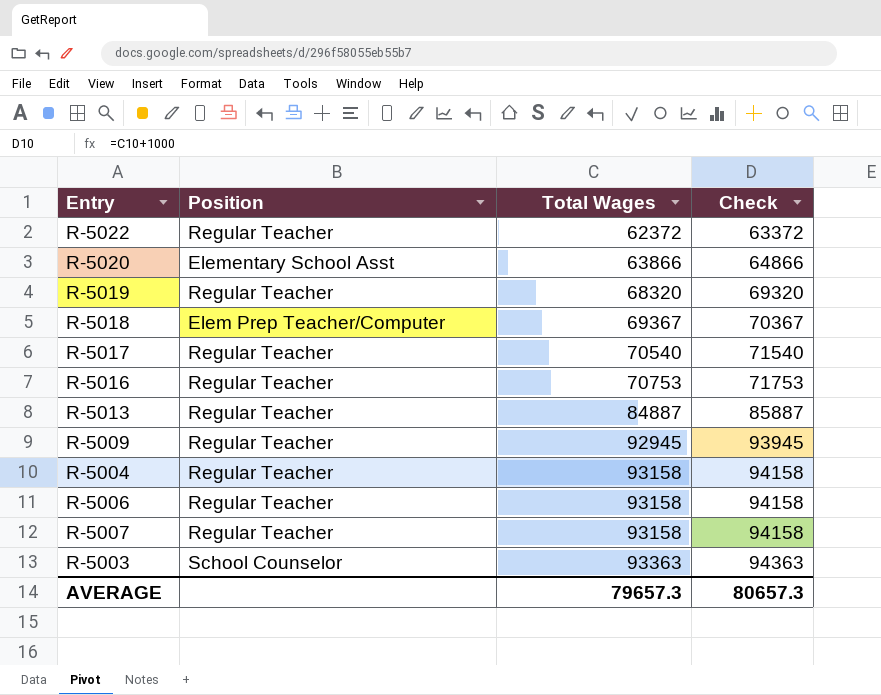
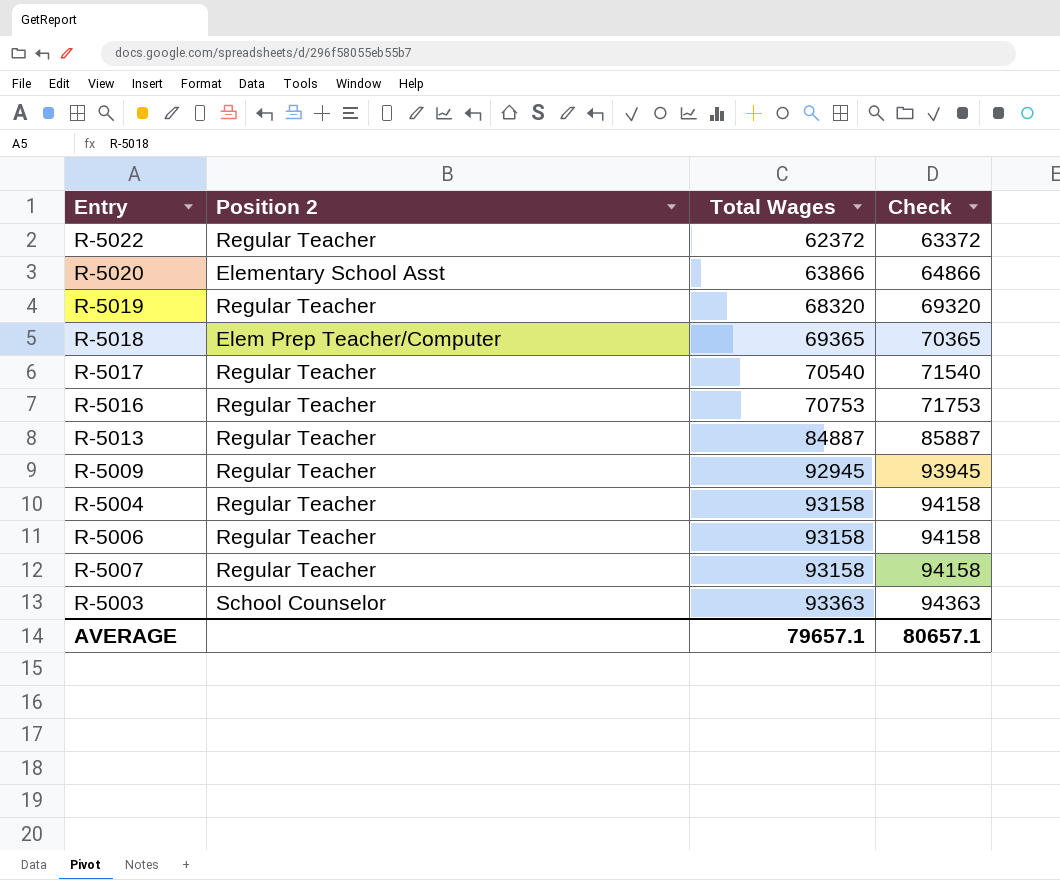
column name: Position -> Position 2
R-5018 | Total Wages: 69367 -> 69365
R-5018 | Check: 70367 -> 70365
AVERAGE | Total Wages: 79657.3 -> 79657.1
AVERAGE | Check: 80657.3 -> 80657.1

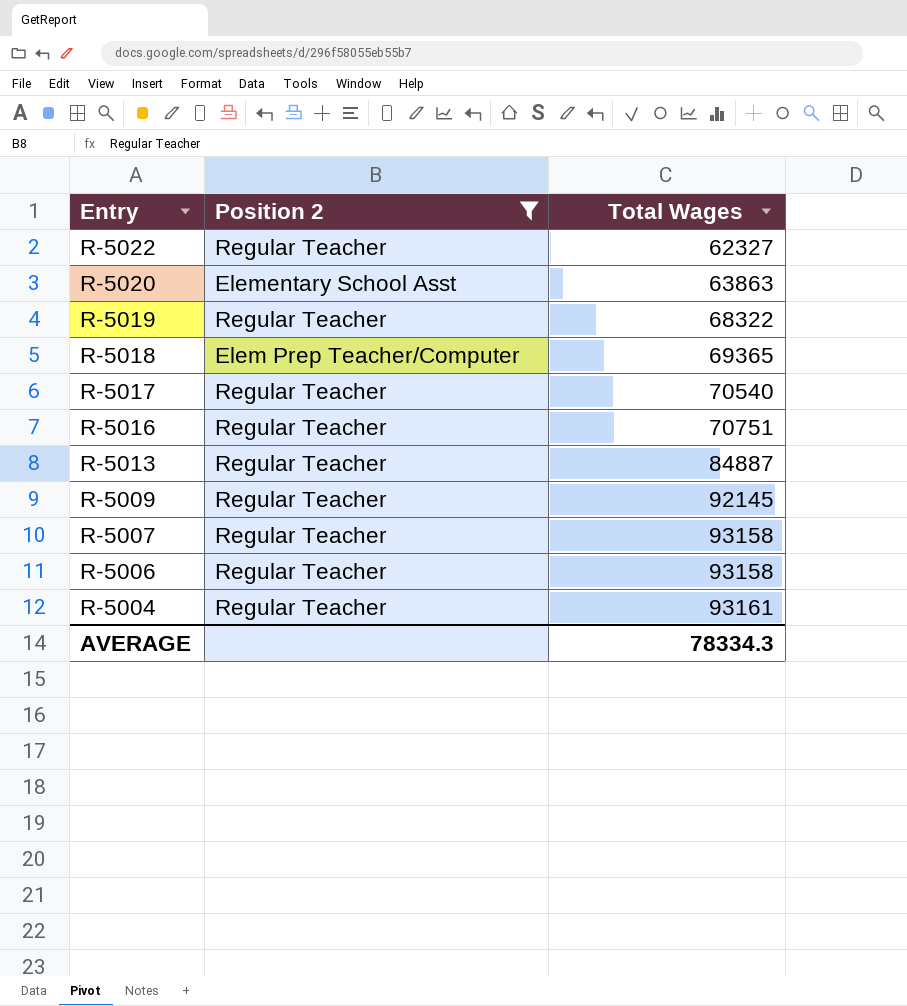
filter: none -> Position 2 != School Counselor
row order: Total Wages ascending -> Entry descending
column Check | formula: [Total Wages] + 1000 -> none
R-5022 | Total Wages: 62372 -> 62327
R-5020 | Total Wages: 63866 -> 63863
R-5019 | Total Wages: 68320 -> 68322
R-5016 | Total Wages: 70753 -> 70751
R-5009 | Total Wages: 92945 -> 92145
R-5004 | Total Wages: 93158 -> 93161
AVERAGE | Total Wages: 79657.1 -> 78334.3

